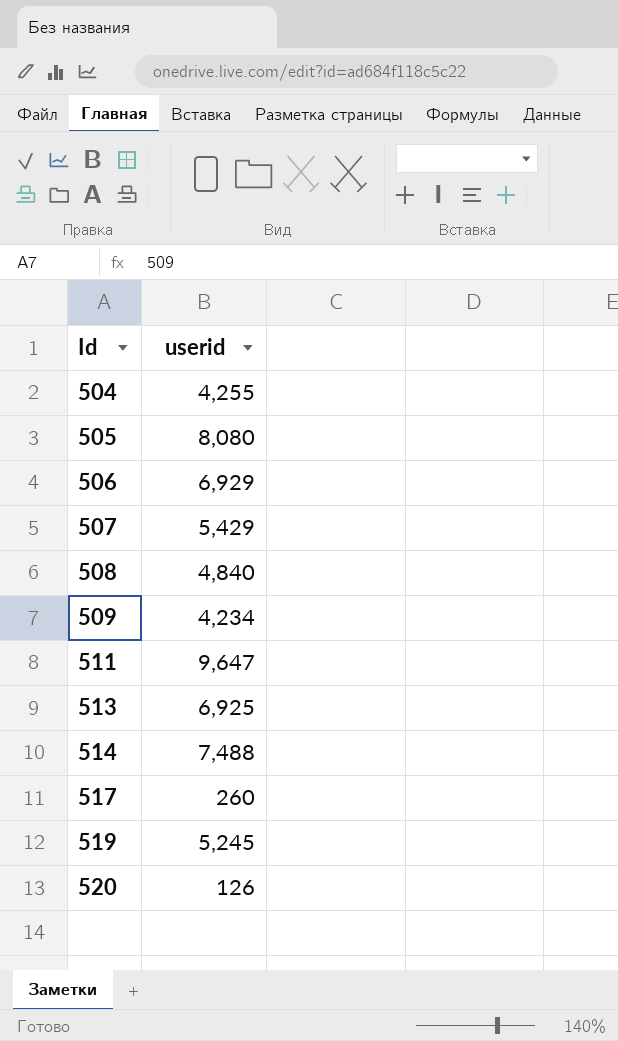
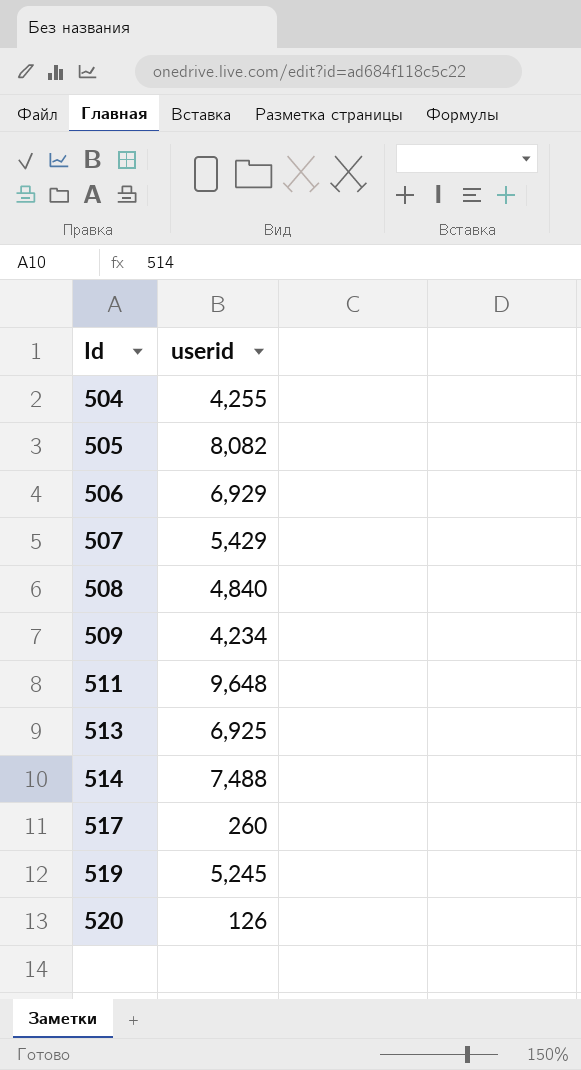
505 | userid: 8,080 -> 8,082
511 | userid: 9,647 -> 9,648

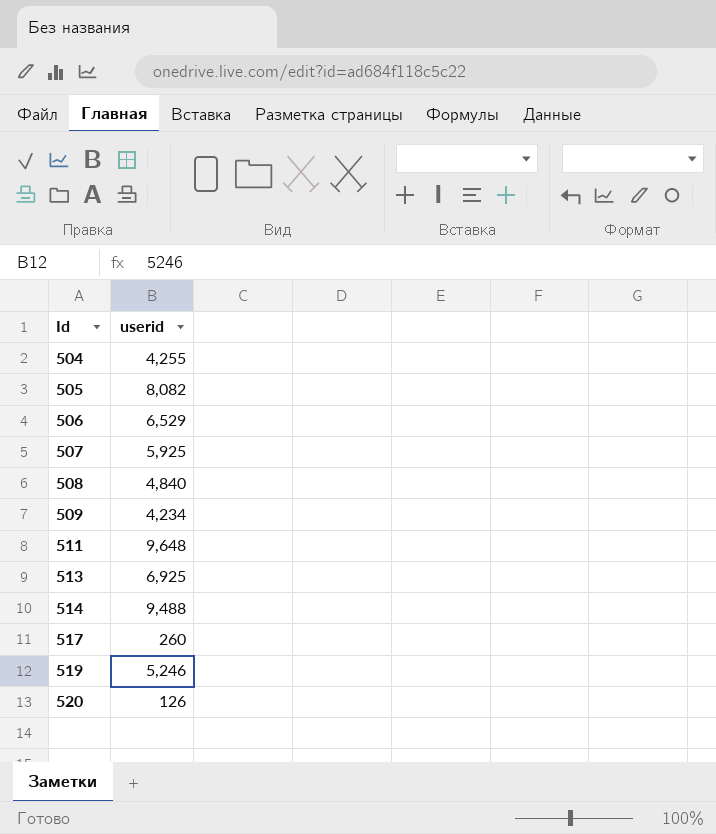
506 | userid: 6,929 -> 6,529
507 | userid: 5,429 -> 5,925
514 | userid: 7,488 -> 9,488
519 | userid: 5,245 -> 5,246

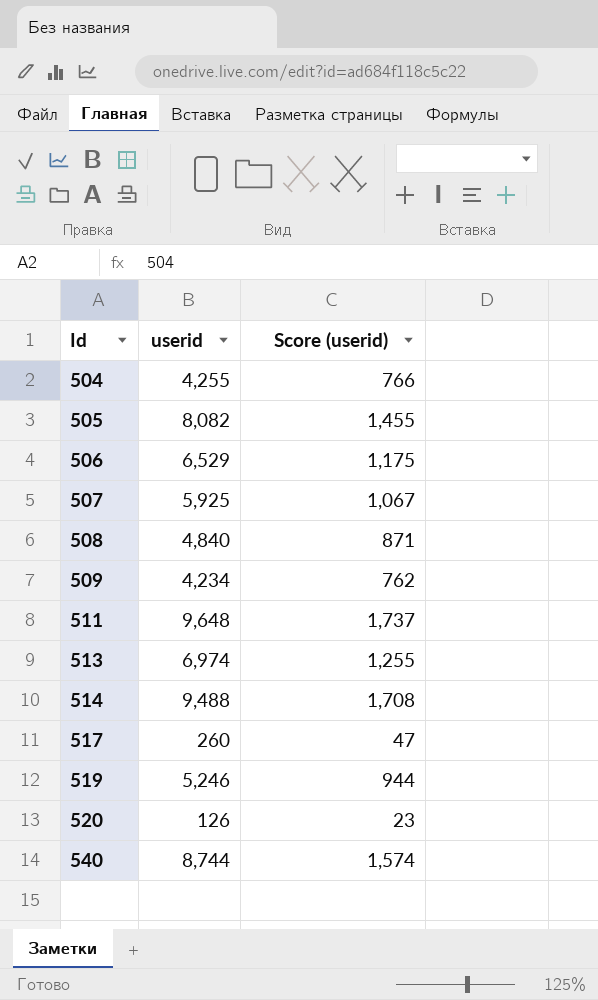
column Score (userid) | formula: none -> [userid] * 0.18
513 | userid: 6,925 -> 6,974
row 540: none -> 8,744 | 1,574

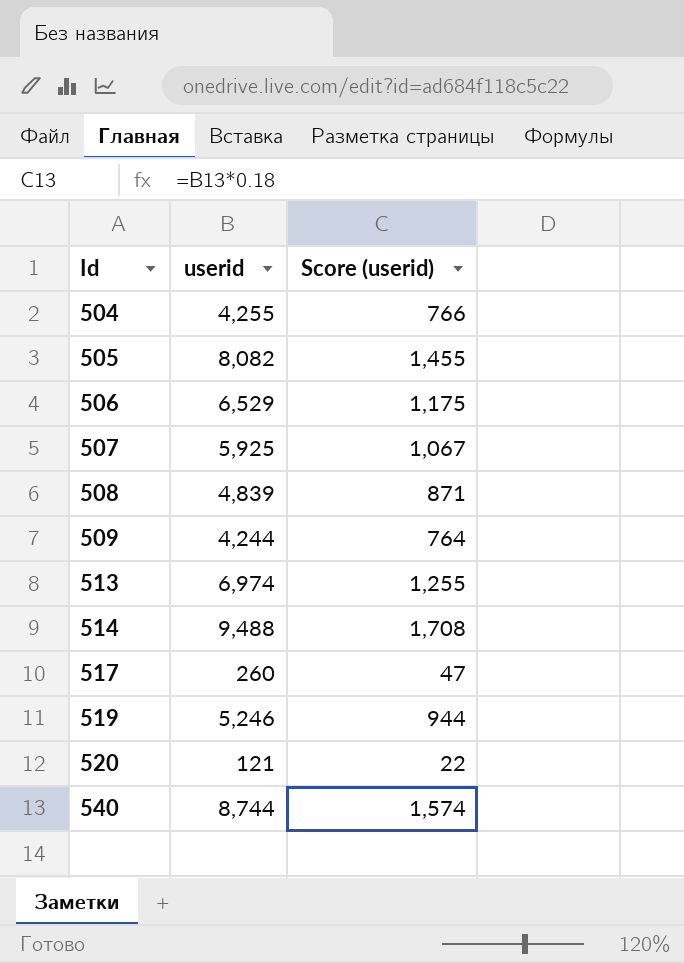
row 511: 9,648 | 1,737 -> none
508 | userid: 4,840 -> 4,839
509 | userid: 4,234 -> 4,244
509 | Score (userid): 762 -> 764
520 | userid: 126 -> 121
520 | Score (userid): 23 -> 22

